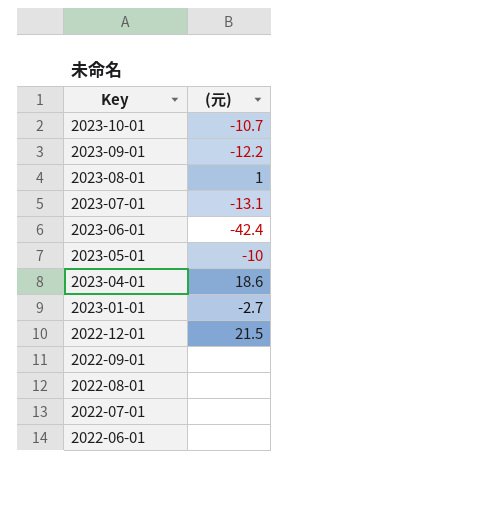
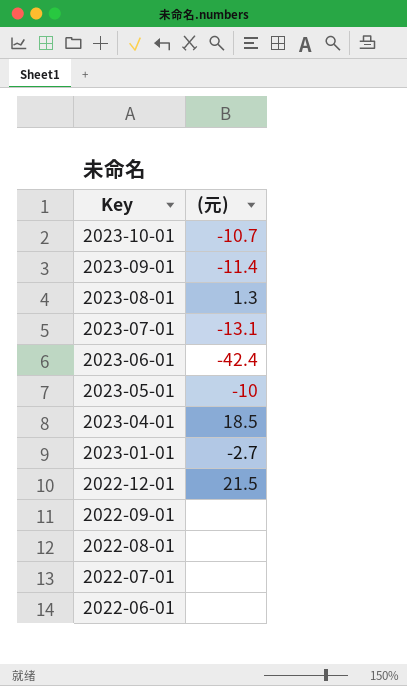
2023-09-01 | (元): -12.2 -> -11.4
2023-08-01 | (元): 1 -> 1.3
2023-04-01 | (元): 18.6 -> 18.5

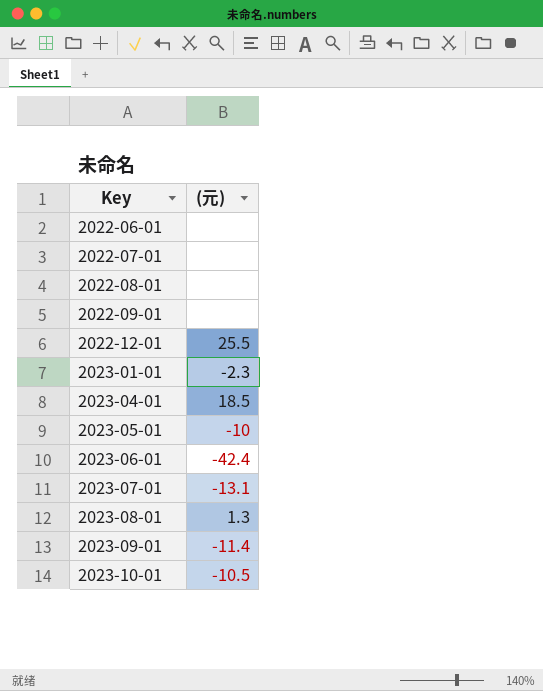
row order: Key descending -> Key ascending
2022-12-01 | (元): 21.5 -> 25.5
2023-01-01 | (元): -2.7 -> -2.3
2023-10-01 | (元): -10.7 -> -10.5

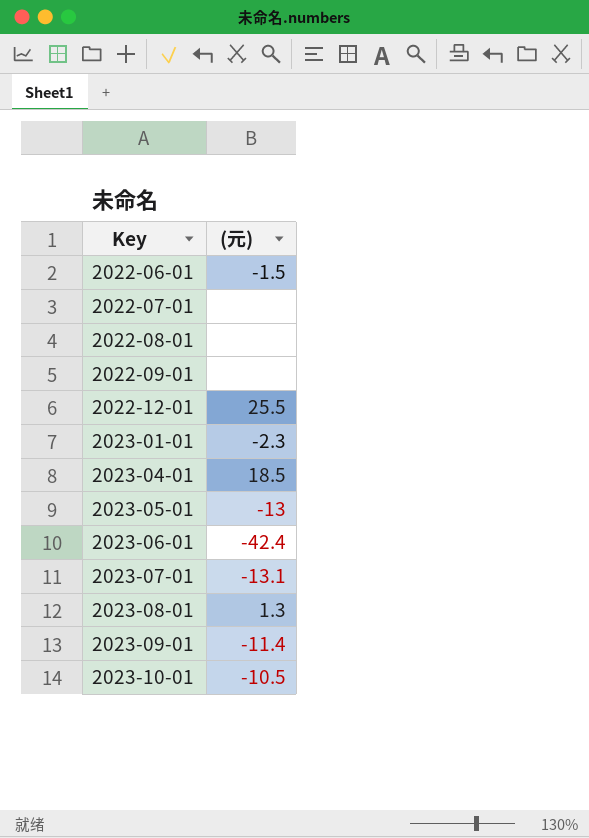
2022-06-01 | (元): none -> -1.5
2023-05-01 | (元): -10 -> -13

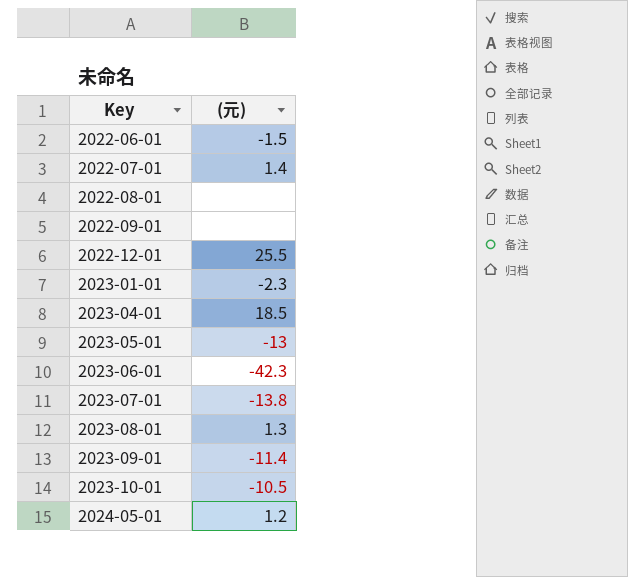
2022-07-01 | (元): none -> 1.4
2023-06-01 | (元): -42.4 -> -42.3
2023-07-01 | (元): -13.1 -> -13.8
row 2024-05-01: none -> 1.2

